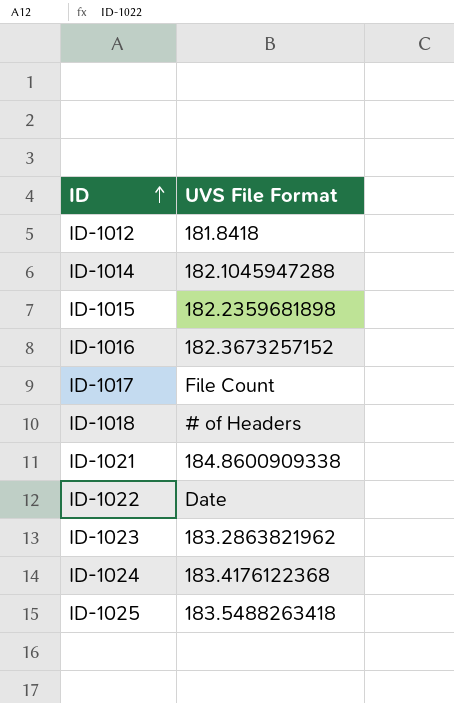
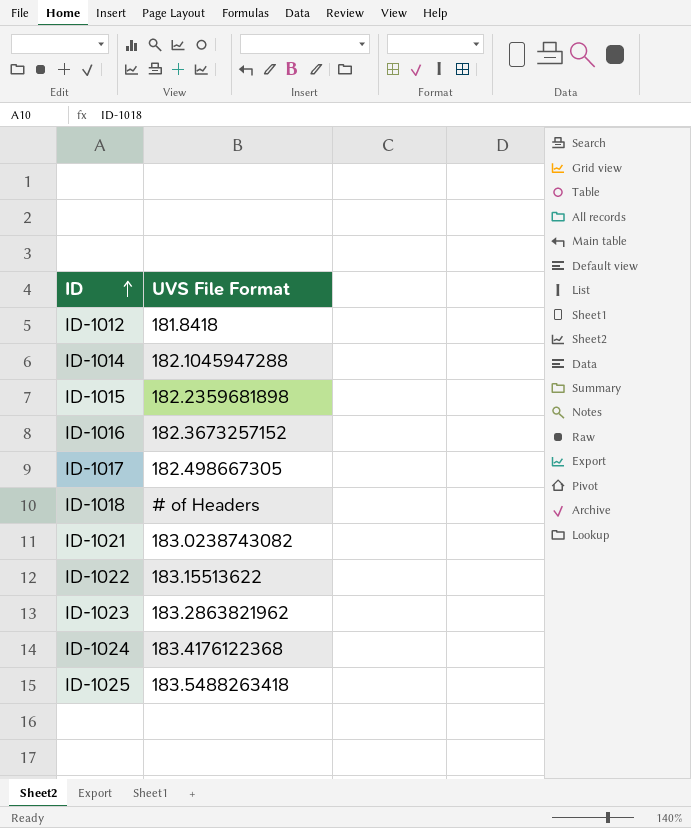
ID-1017 | UVS File Format: File Count -> 182.498667305
ID-1021 | UVS File Format: 184.8600909338 -> 183.0238743082
ID-1022 | UVS File Format: Date -> 183.15513622

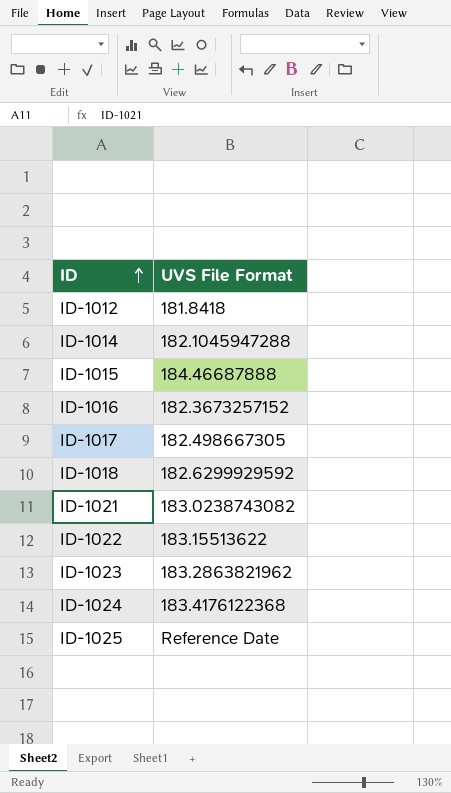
ID-1015 | UVS File Format: 182.2359681898 -> 184.46687888
ID-1018 | UVS File Format: # of Headers -> 182.6299929592
ID-1025 | UVS File Format: 183.5488263418 -> Reference Date

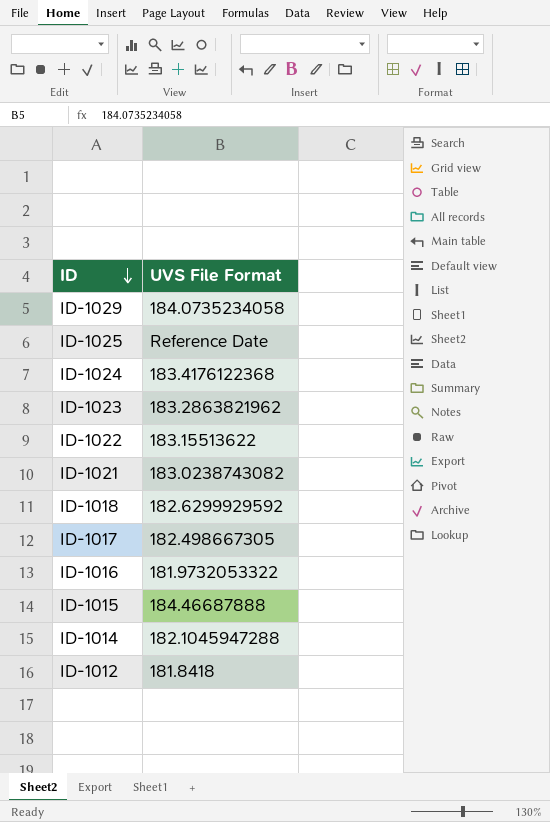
row order: ID ascending -> ID descending
row ID-1029: none -> 184.0735234058
ID-1016 | UVS File Format: 182.3673257152 -> 181.9732053322

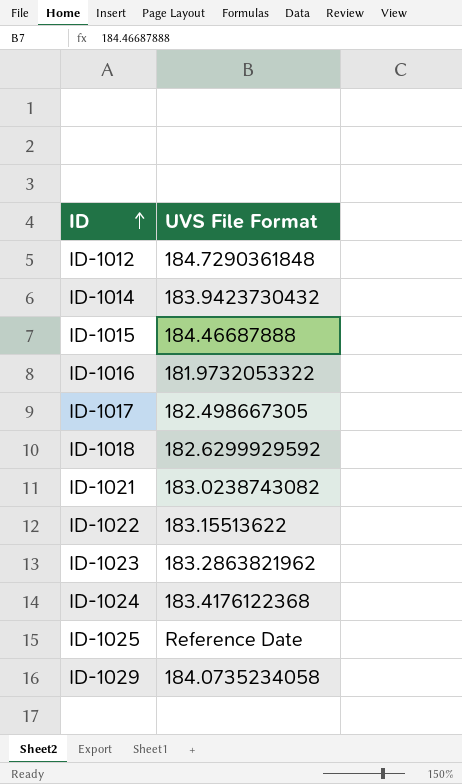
row order: ID descending -> ID ascending
ID-1012 | UVS File Format: 181.8418 -> 184.7290361848
ID-1014 | UVS File Format: 182.1045947288 -> 183.9423730432

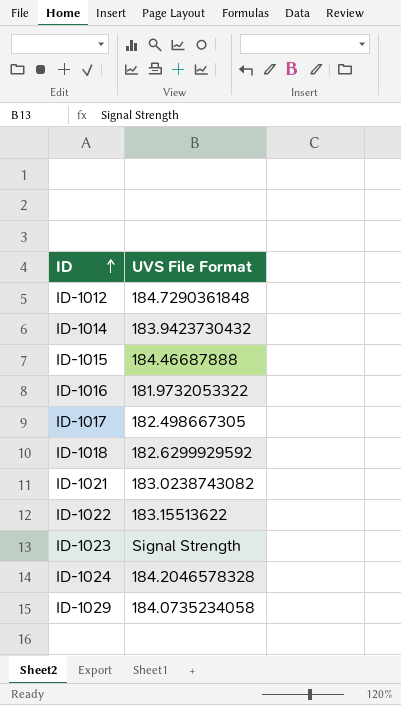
row ID-1025: Reference Date -> none
ID-1023 | UVS File Format: 183.2863821962 -> Signal Strength
ID-1024 | UVS File Format: 183.4176122368 -> 184.2046578328

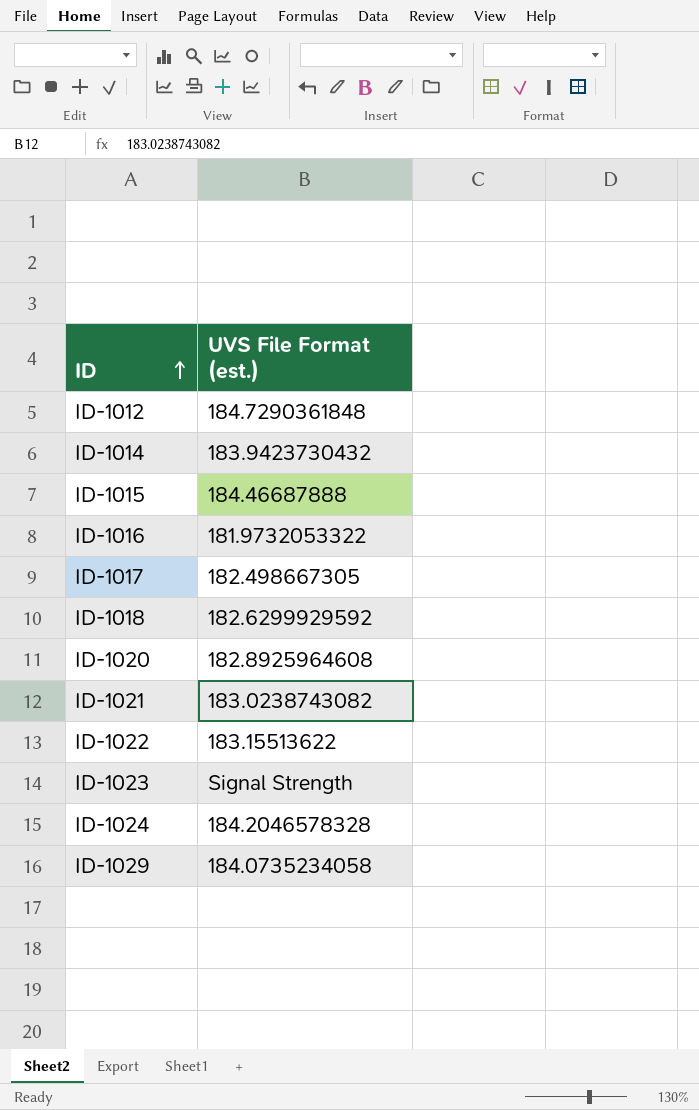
column name: UVS File Format -> UVS File Format (est.)
row ID-1020: none -> 182.8925964608

